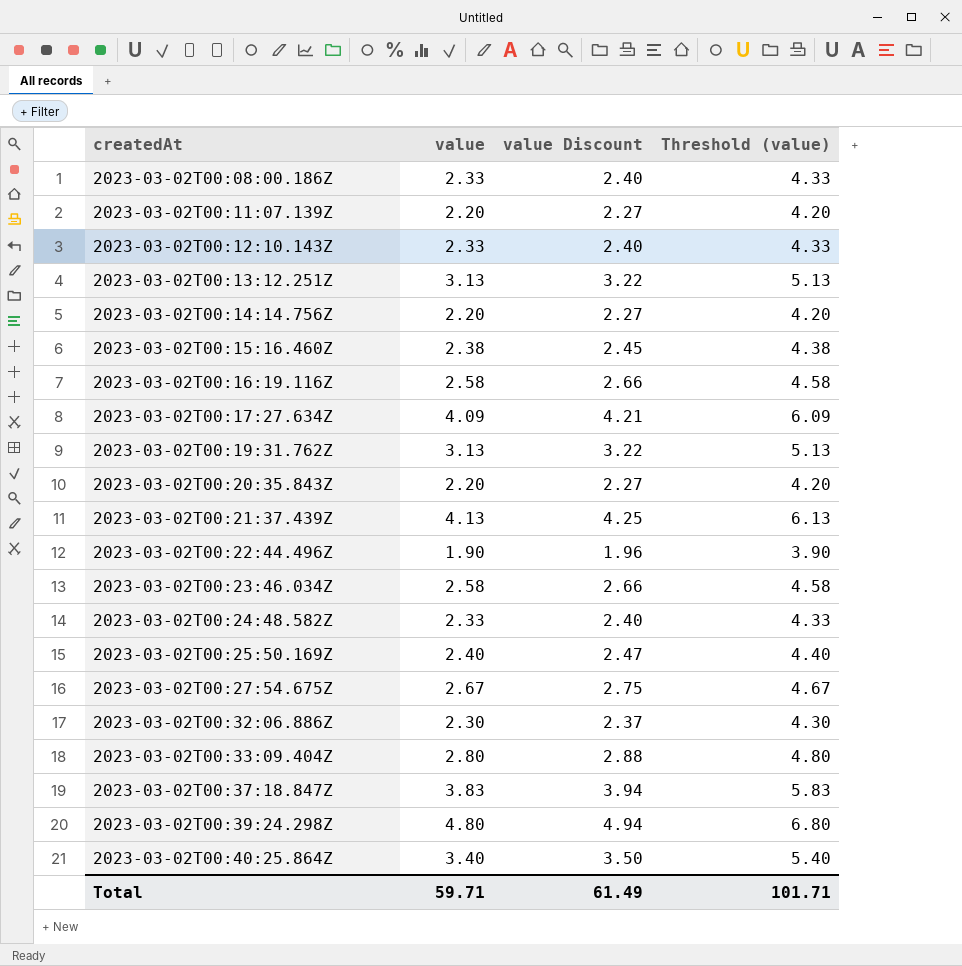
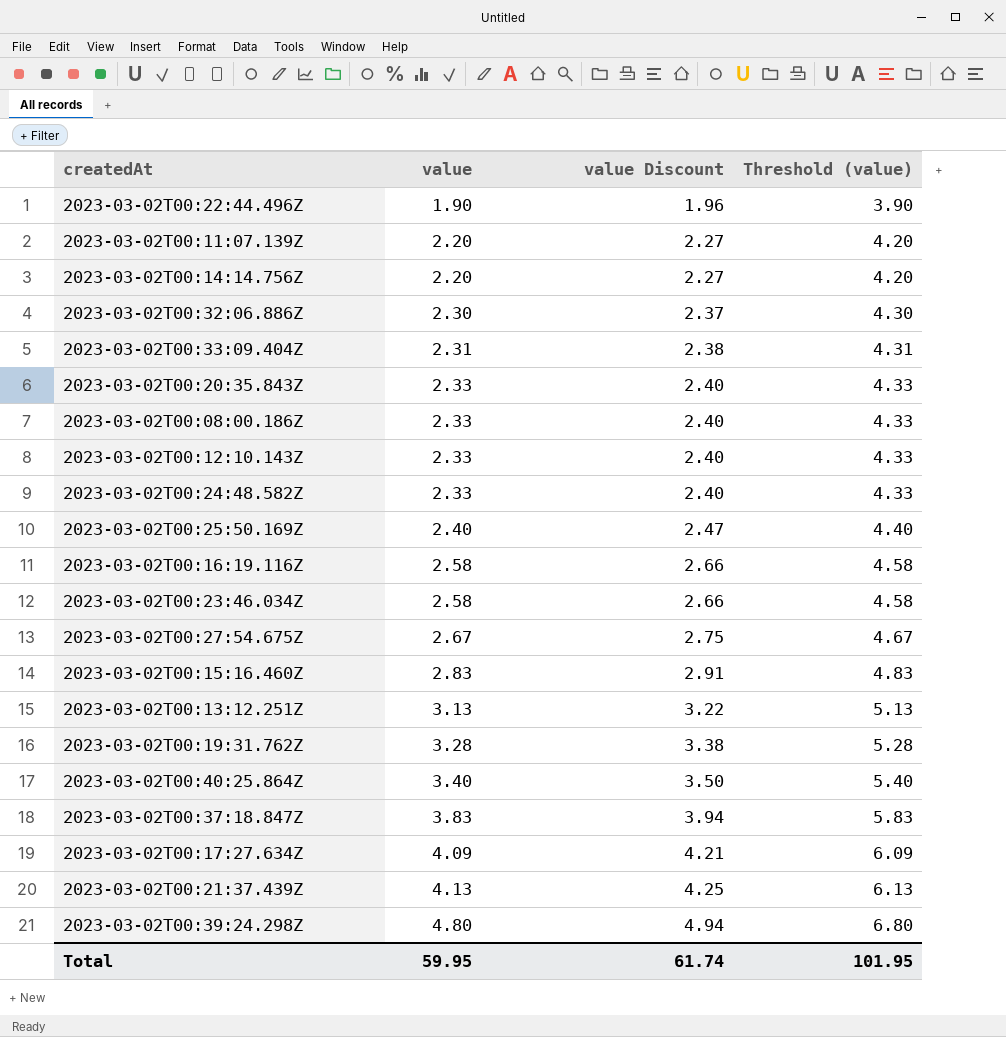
row order: createdAt ascending -> value ascending
2023-03-02T00:33:09.404Z | value: 2.80 -> 2.31
2023-03-02T00:33:09.404Z | value Discount: 2.88 -> 2.38
2023-03-02T00:33:09.404Z | Threshold (value): 4.80 -> 4.31
2023-03-02T00:20:35.843Z | value: 2.20 -> 2.33
2023-03-02T00:20:35.843Z | value Discount: 2.27 -> 2.40
2023-03-02T00:20:35.843Z | Threshold (value): 4.20 -> 4.33
2023-03-02T00:15:16.460Z | value: 2.38 -> 2.83
2023-03-02T00:15:16.460Z | value Discount: 2.45 -> 2.91
2023-03-02T00:15:16.460Z | Threshold (value): 4.38 -> 4.83
2023-03-02T00:19:31.762Z | value: 3.13 -> 3.28
2023-03-02T00:19:31.762Z | value Discount: 3.22 -> 3.38
2023-03-02T00:19:31.762Z | Threshold (value): 5.13 -> 5.28
Total | value: 59.71 -> 59.95
Total | value Discount: 61.49 -> 61.74
Total | Threshold (value): 101.71 -> 101.95

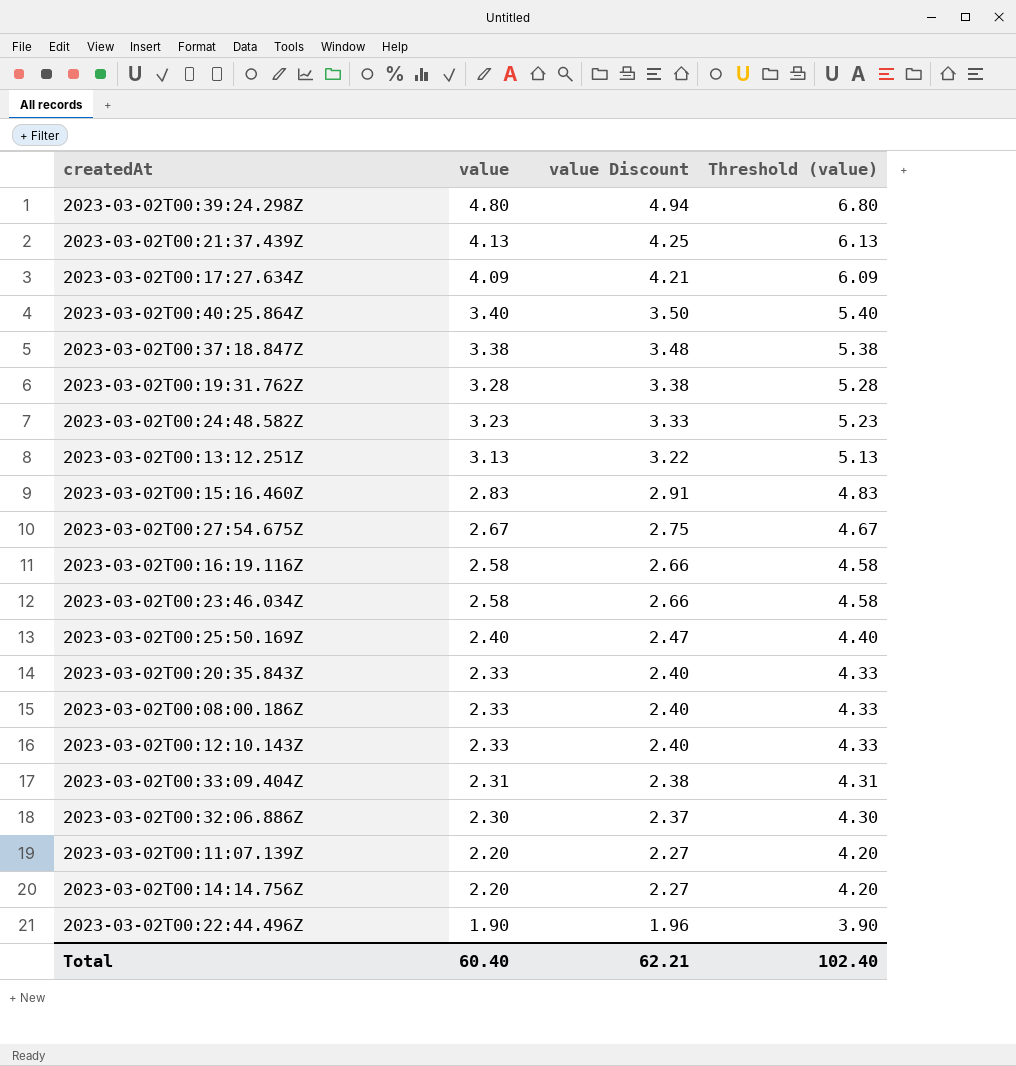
row order: value ascending -> value descending
2023-03-02T00:37:18.847Z | value: 3.83 -> 3.38
2023-03-02T00:37:18.847Z | value Discount: 3.94 -> 3.48
2023-03-02T00:37:18.847Z | Threshold (value): 5.83 -> 5.38
2023-03-02T00:24:48.582Z | value: 2.33 -> 3.23
2023-03-02T00:24:48.582Z | value Discount: 2.40 -> 3.33
2023-03-02T00:24:48.582Z | Threshold (value): 4.33 -> 5.23
Total | value: 59.95 -> 60.40
Total | value Discount: 61.74 -> 62.21
Total | Threshold (value): 101.95 -> 102.40

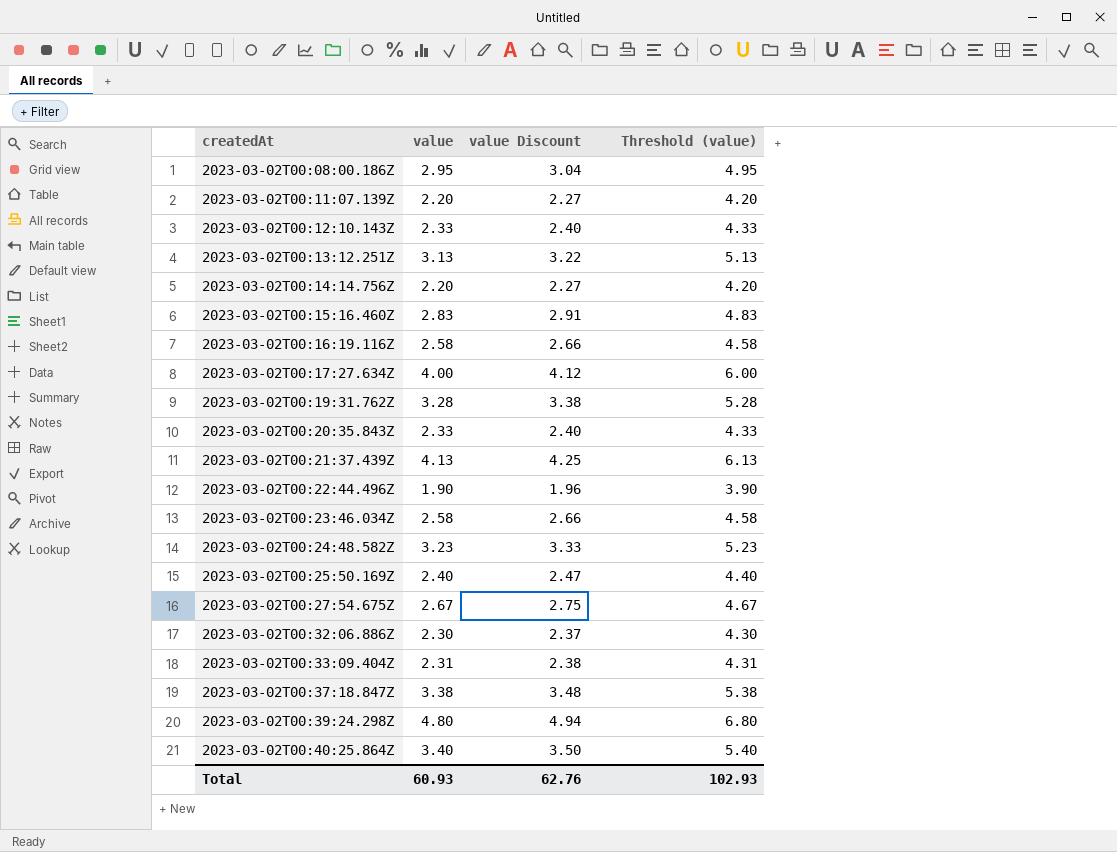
row order: value descending -> createdAt ascending
2023-03-02T00:08:00.186Z | value: 2.33 -> 2.95
2023-03-02T00:08:00.186Z | value Discount: 2.40 -> 3.04
2023-03-02T00:08:00.186Z | Threshold (value): 4.33 -> 4.95
2023-03-02T00:17:27.634Z | value: 4.09 -> 4.00
2023-03-02T00:17:27.634Z | value Discount: 4.21 -> 4.12
2023-03-02T00:17:27.634Z | Threshold (value): 6.09 -> 6.00
Total | value: 60.40 -> 60.93
Total | value Discount: 62.21 -> 62.76
Total | Threshold (value): 102.40 -> 102.93

